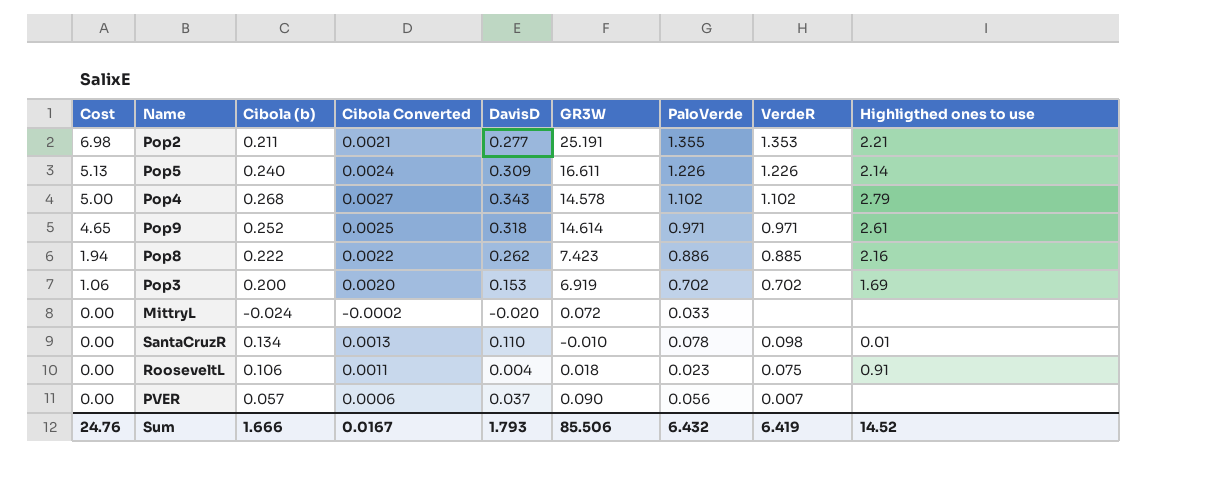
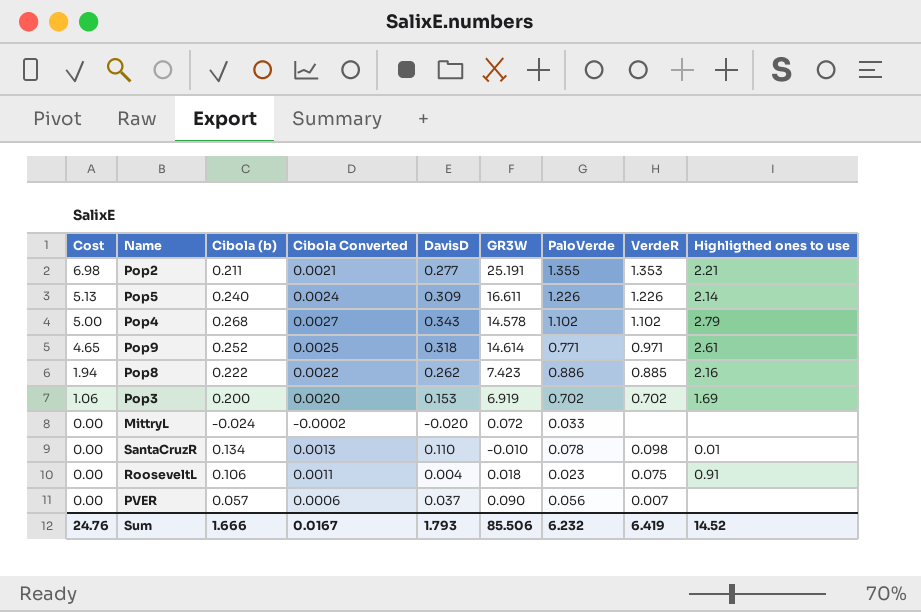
Pop9 | PaloVerde: 0.971 -> 0.771
Sum | PaloVerde: 6.432 -> 6.232

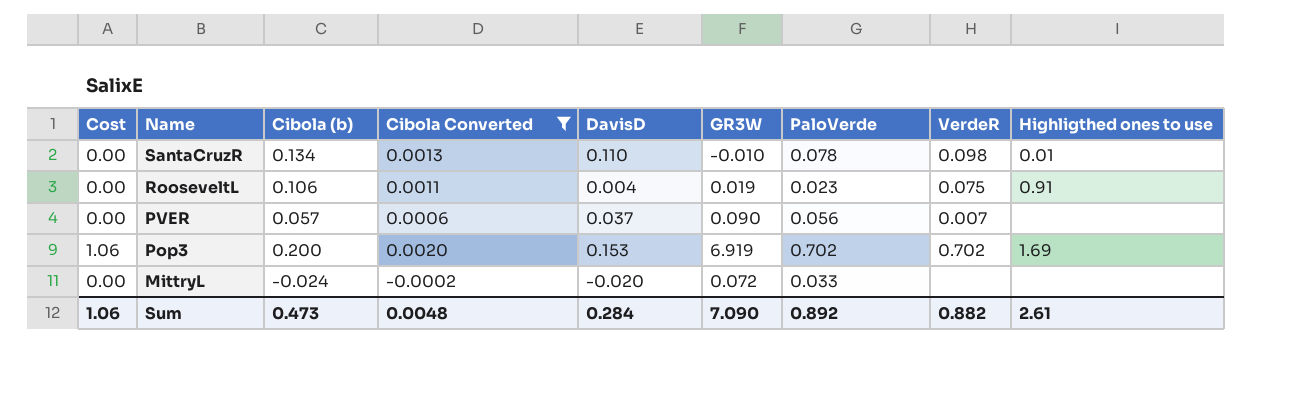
filter: none -> Cibola Converted <= 0.0020
row order: Cost descending -> Name descending
RooseveltL | GR3W: 0.018 -> 0.019
Sum | Cost: 24.76 -> 1.06
Sum | Cibola (b): 1.666 -> 0.473
Sum | Cibola Converted: 0.0167 -> 0.0048
Sum | DavisD: 1.793 -> 0.284
Sum | GR3W: 85.506 -> 7.090
Sum | PaloVerde: 6.232 -> 0.892
Sum | VerdeR: 6.419 -> 0.882
Sum | Highligthed ones to use: 14.52 -> 2.61

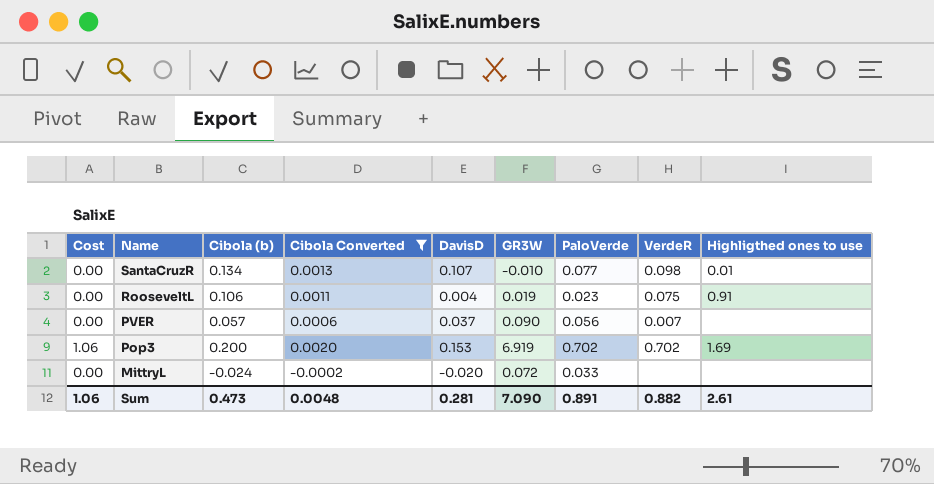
SantaCruzR | DavisD: 0.110 -> 0.107
SantaCruzR | PaloVerde: 0.078 -> 0.077
Sum | DavisD: 0.284 -> 0.281
Sum | PaloVerde: 0.892 -> 0.891

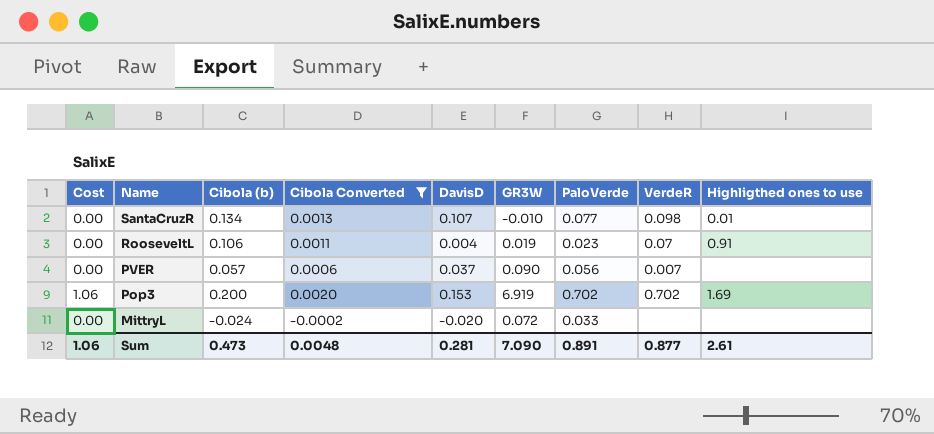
RooseveltL | VerdeR: 0.075 -> 0.07
Sum | VerdeR: 0.882 -> 0.877

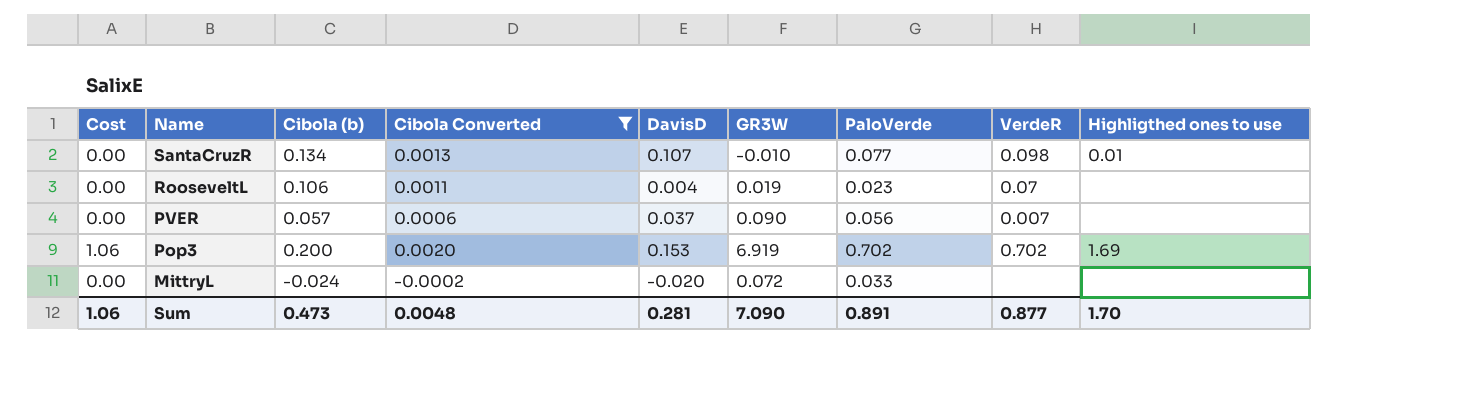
RooseveltL | Highligthed ones to use: 0.91 -> none
Sum | Highligthed ones to use: 2.61 -> 1.70

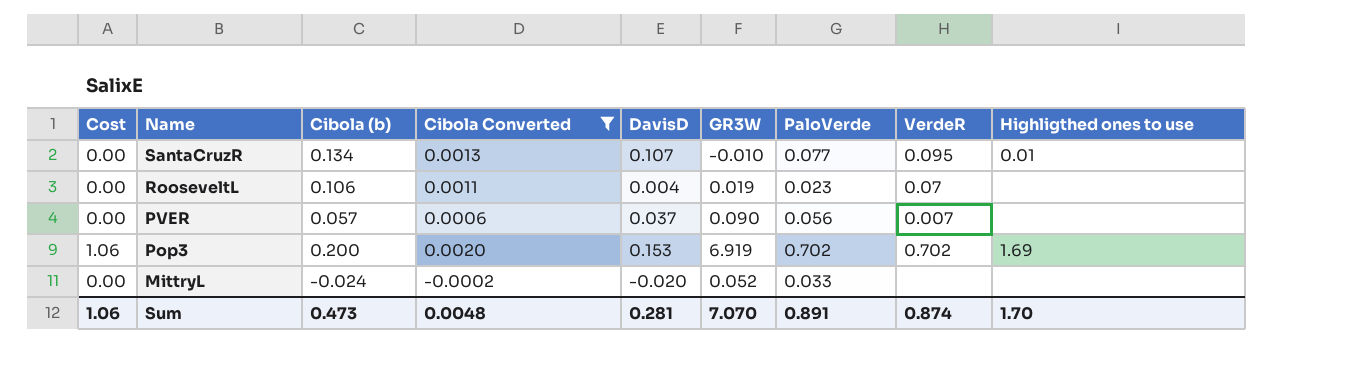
SantaCruzR | VerdeR: 0.098 -> 0.095
MittryL | GR3W: 0.072 -> 0.052
Sum | GR3W: 7.090 -> 7.070
Sum | VerdeR: 0.877 -> 0.874

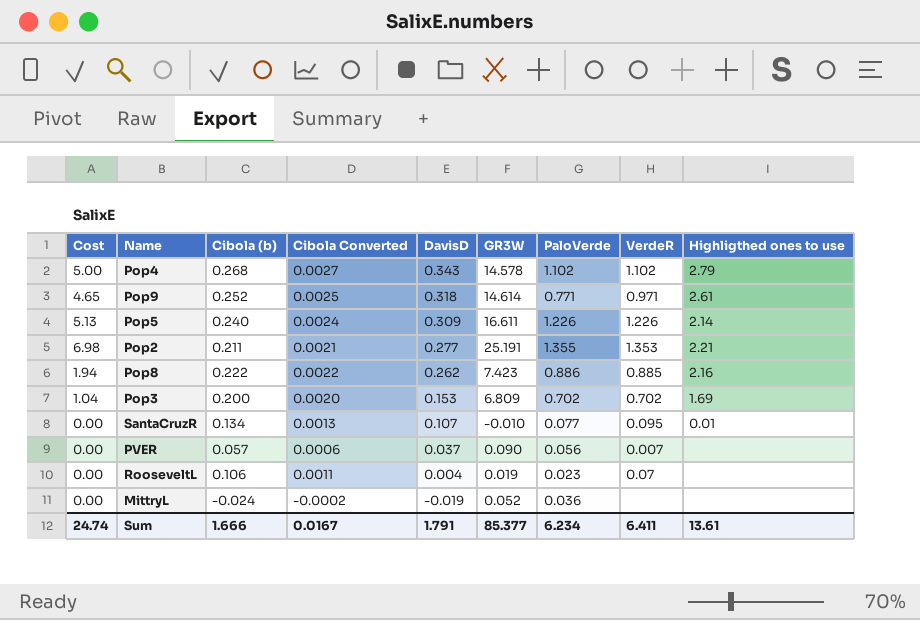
filter: Cibola Converted <= 0.0020 -> none
row order: Name descending -> DavisD descending
Pop3 | Cost: 1.06 -> 1.04
Pop3 | GR3W: 6.919 -> 6.809
MittryL | DavisD: -0.020 -> -0.019
MittryL | PaloVerde: 0.033 -> 0.036
Sum | Cost: 1.06 -> 24.74
Sum | Cibola (b): 0.473 -> 1.666
Sum | Cibola Converted: 0.0048 -> 0.0167
Sum | DavisD: 0.281 -> 1.791
Sum | GR3W: 7.070 -> 85.377
Sum | PaloVerde: 0.891 -> 6.234
Sum | VerdeR: 0.874 -> 6.411
Sum | Highligthed ones to use: 1.70 -> 13.61

